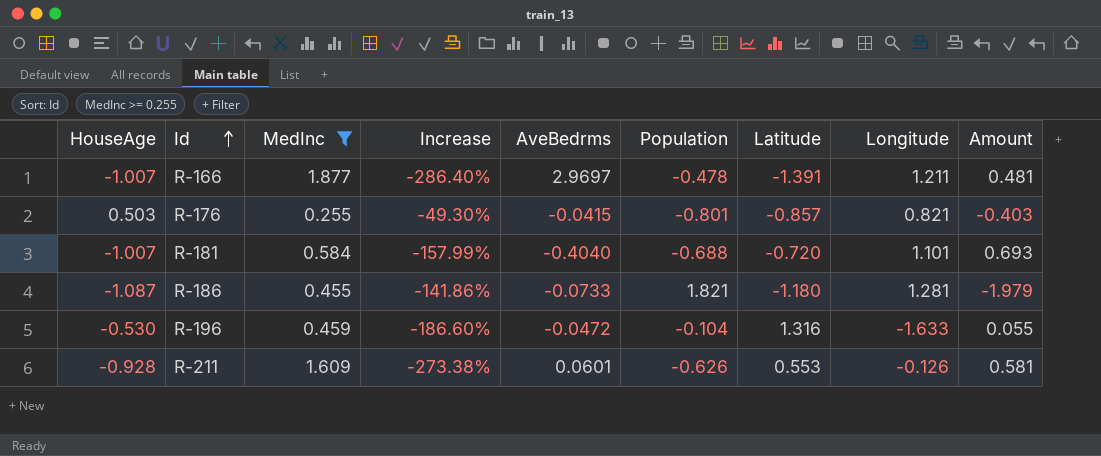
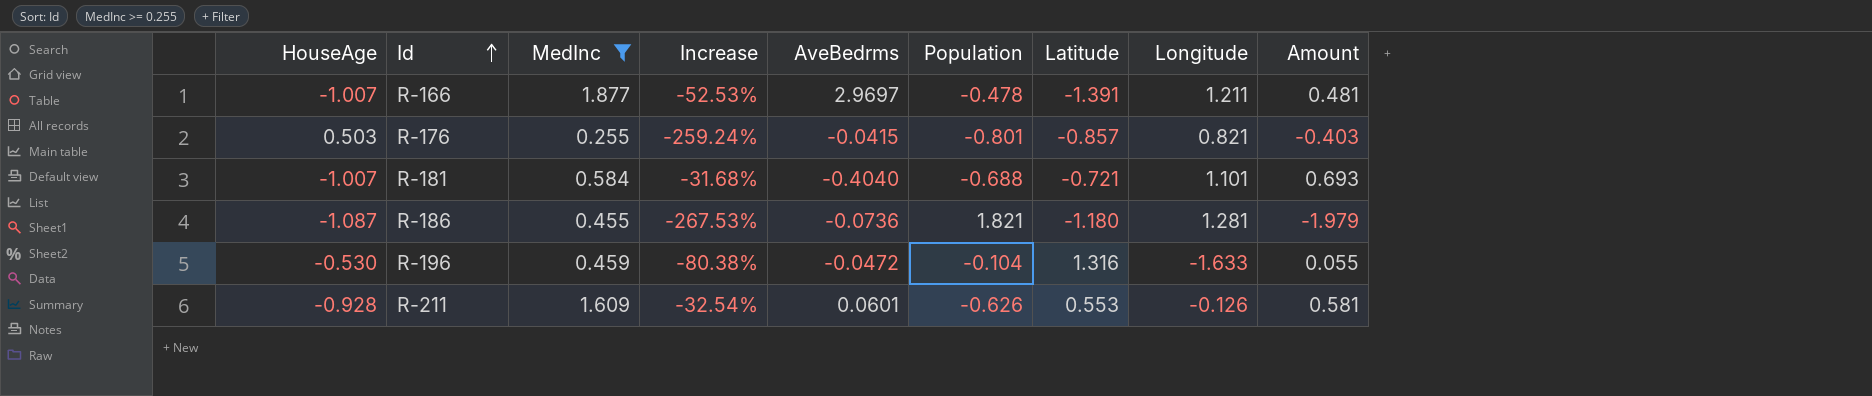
column Increase | formula: ([MedInc] - [HouseAge]) / [HouseAge] -> ([Population] - [HouseAge]) / [HouseAge]
R-181 | Latitude: -0.720 -> -0.721
R-186 | AveBedrms: -0.0733 -> -0.0736

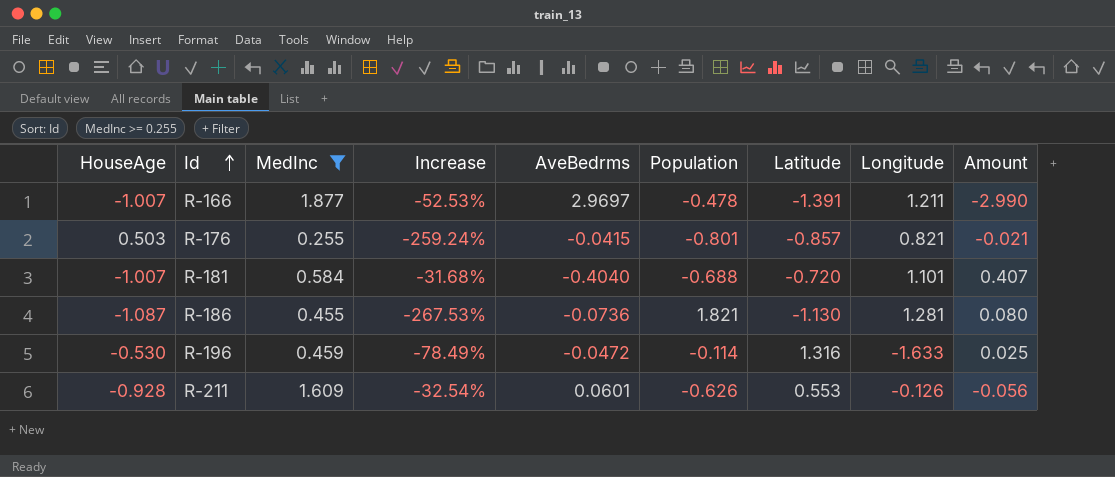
column Amount | formula: [HouseAge] * [Population] -> [HouseAge] * [AveBedrms]
R-181 | Latitude: -0.721 -> -0.720
R-186 | Latitude: -1.180 -> -1.130
R-196 | Increase: -80.38% -> -78.49%
R-196 | Population: -0.104 -> -0.114

